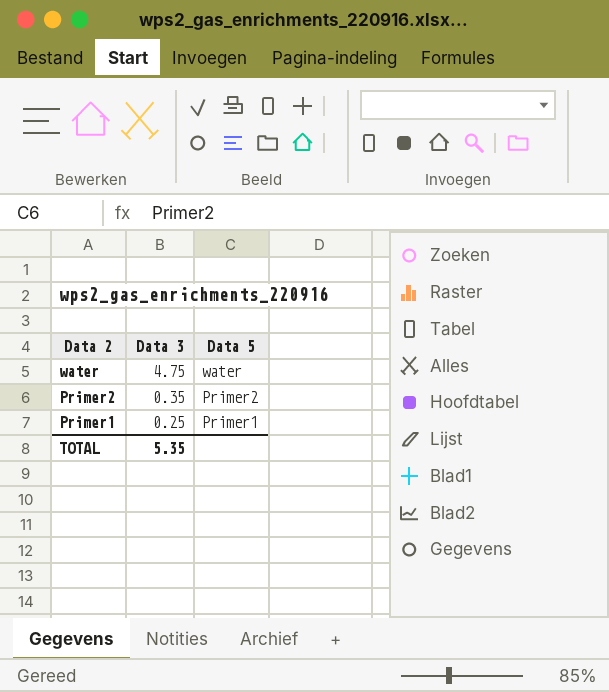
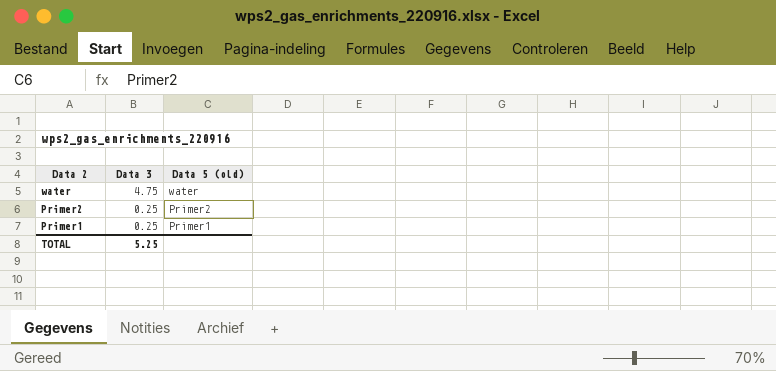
column name: Data 5 -> Data 5 (old)
Primer2 | Data 3: 0.35 -> 0.25
TOTAL | Data 3: 5.35 -> 5.25

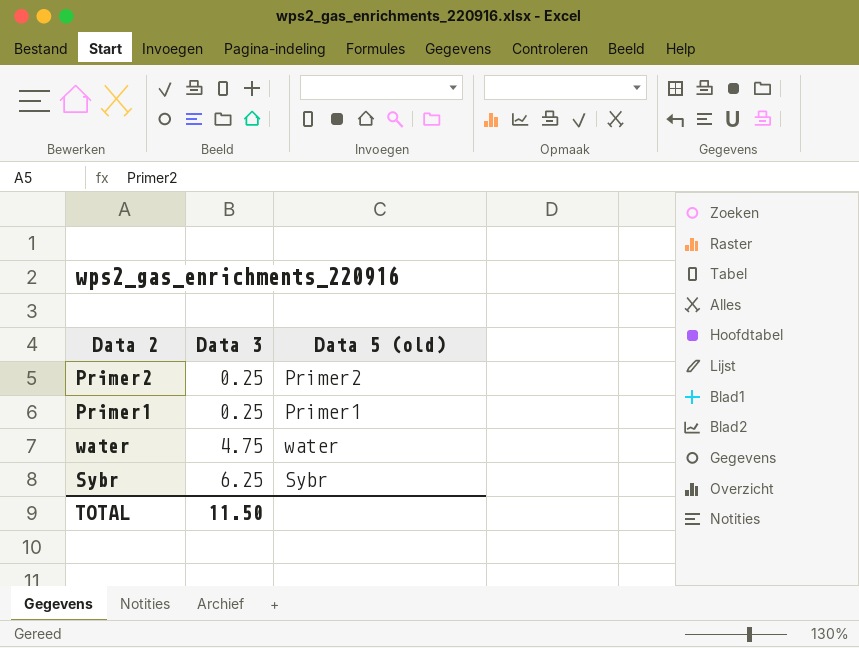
row order: Data 2 descending -> Data 3 ascending
row Sybr: none -> 6.25 | Sybr
TOTAL | Data 3: 5.25 -> 11.50

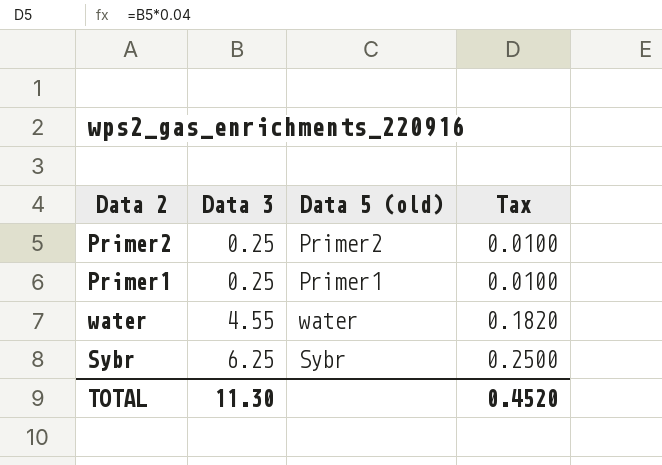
column Tax | formula: none -> [Data 3] * 0.04
water | Data 3: 4.75 -> 4.55
TOTAL | Data 3: 11.50 -> 11.30

